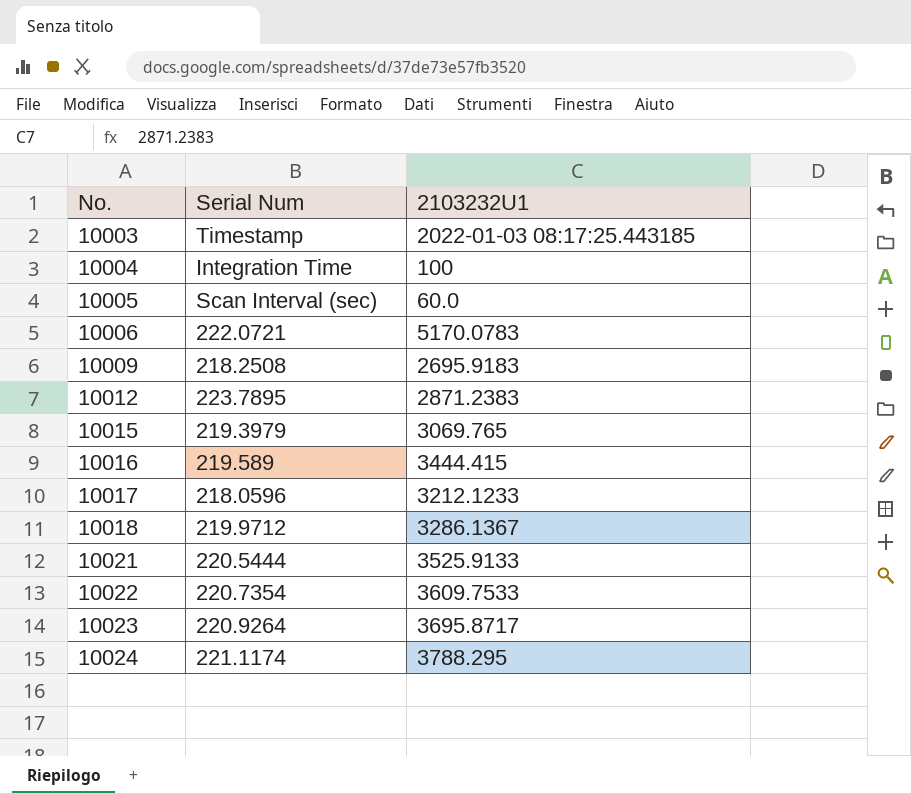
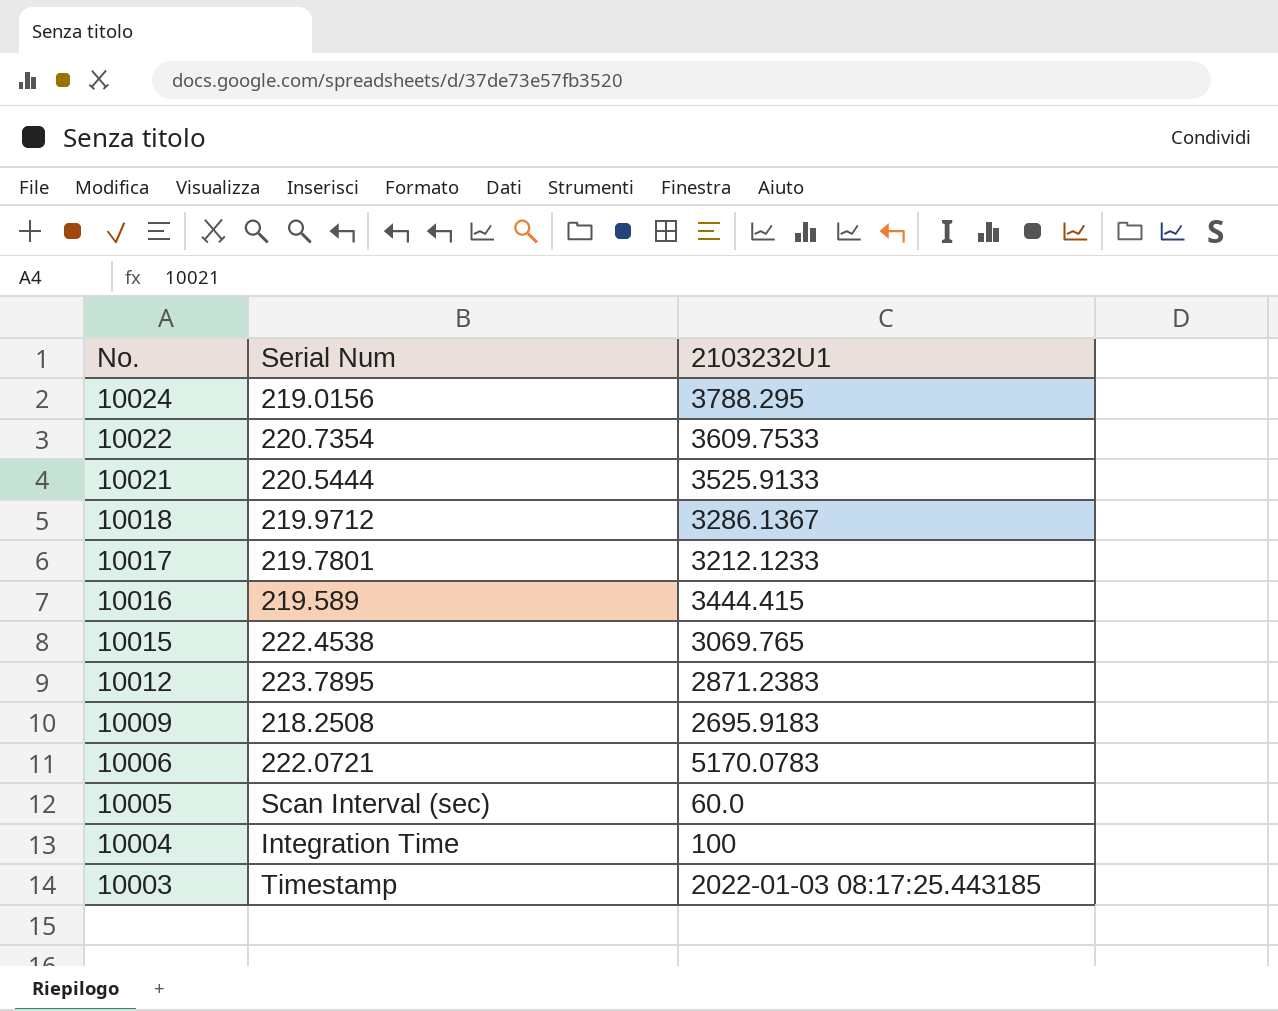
row order: No. ascending -> No. descending
row 10023: 220.9264 | 3695.8717 -> none
10024 | Serial Num: 221.1174 -> 219.0156
10017 | Serial Num: 218.0596 -> 219.7801
10015 | Serial Num: 219.3979 -> 222.4538

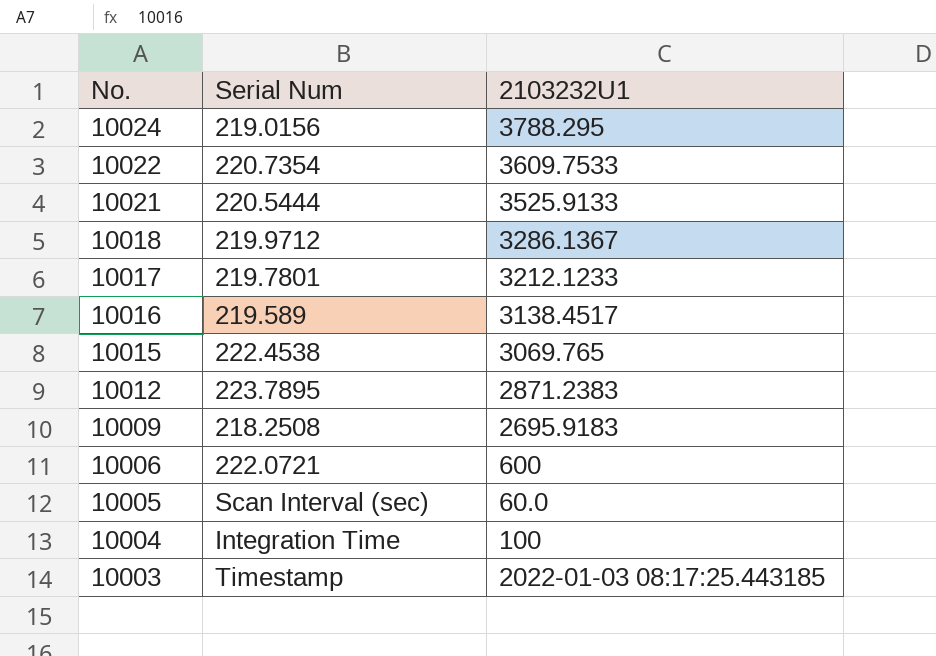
10016 | 2103232U1: 3444.415 -> 3138.4517
10006 | 2103232U1: 5170.0783 -> 600

